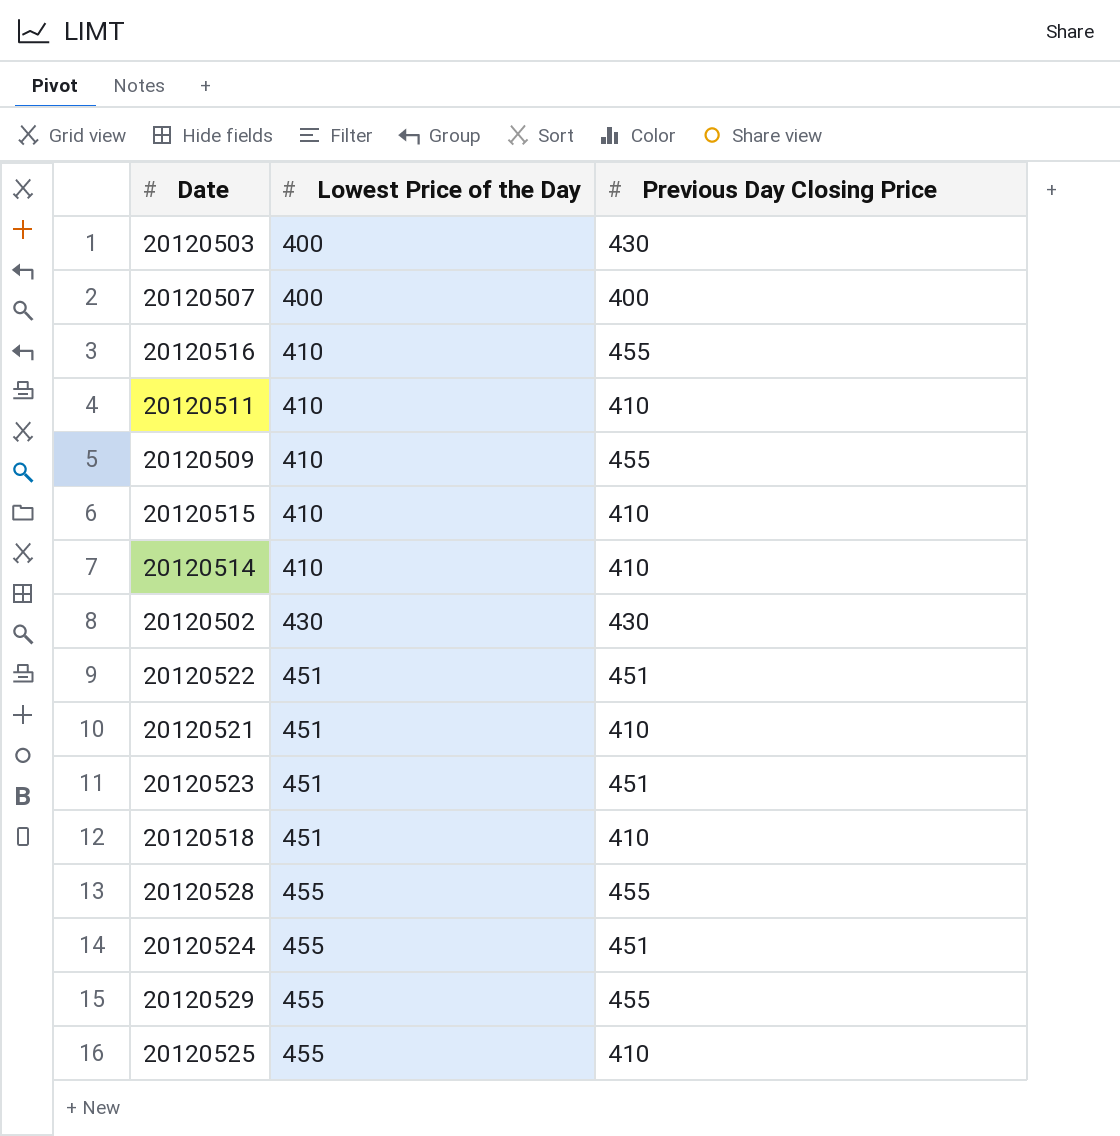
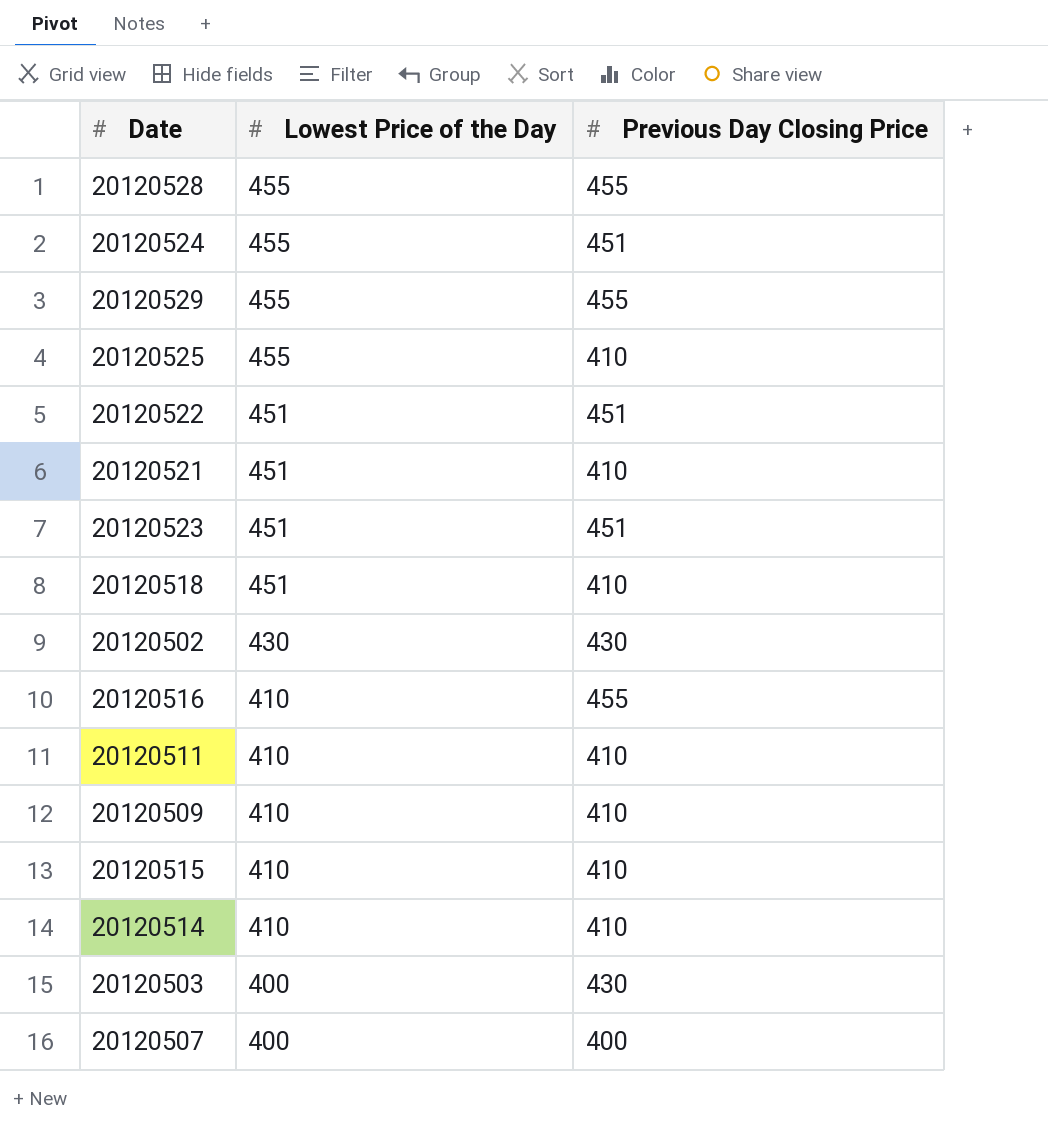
row order: Lowest Price of the Day ascending -> Lowest Price of the Day descending
20120509 | Previous Day Closing Price: 455 -> 410

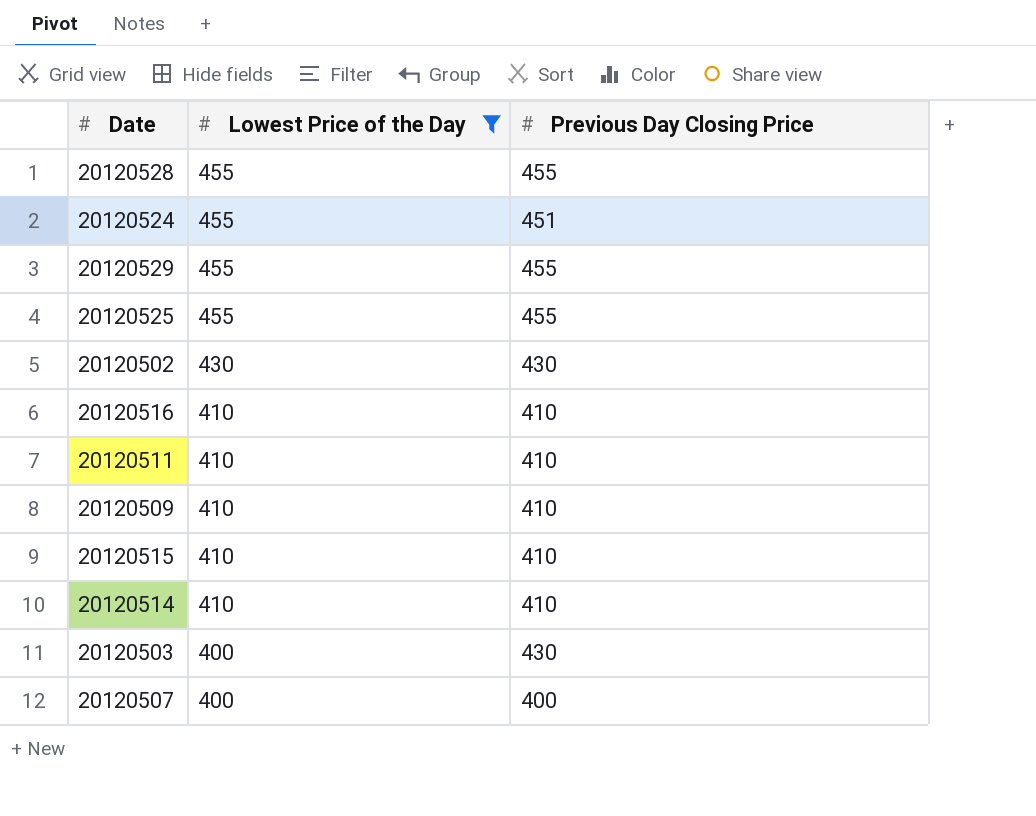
filter: none -> Lowest Price of the Day != 451
20120525 | Previous Day Closing Price: 410 -> 455
20120516 | Previous Day Closing Price: 455 -> 410

